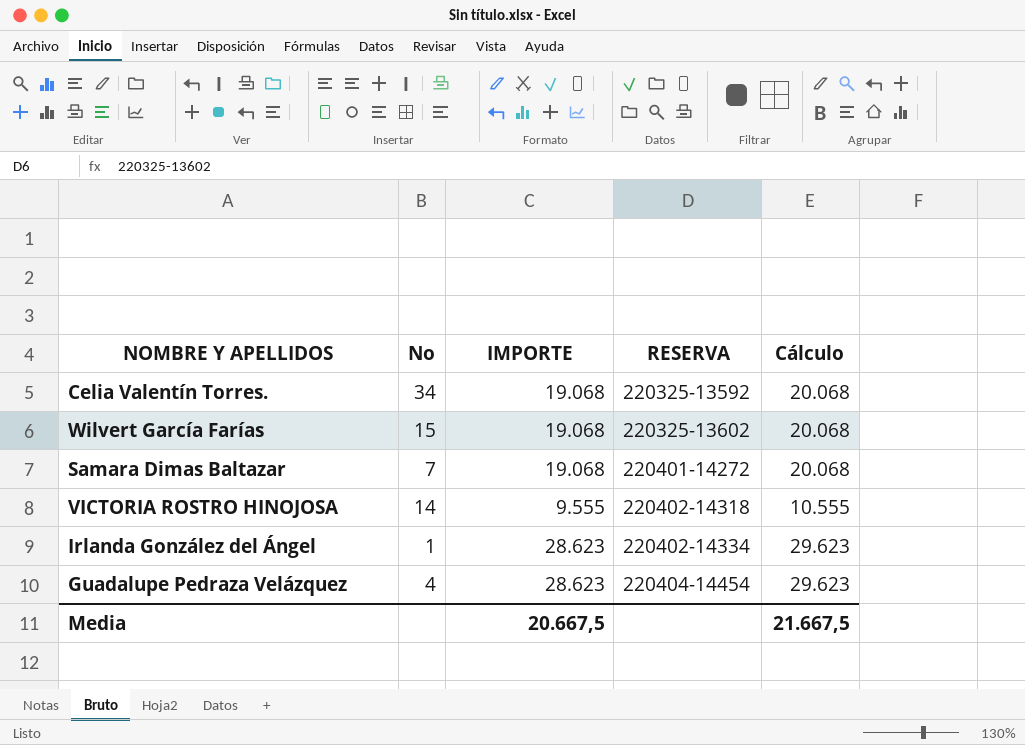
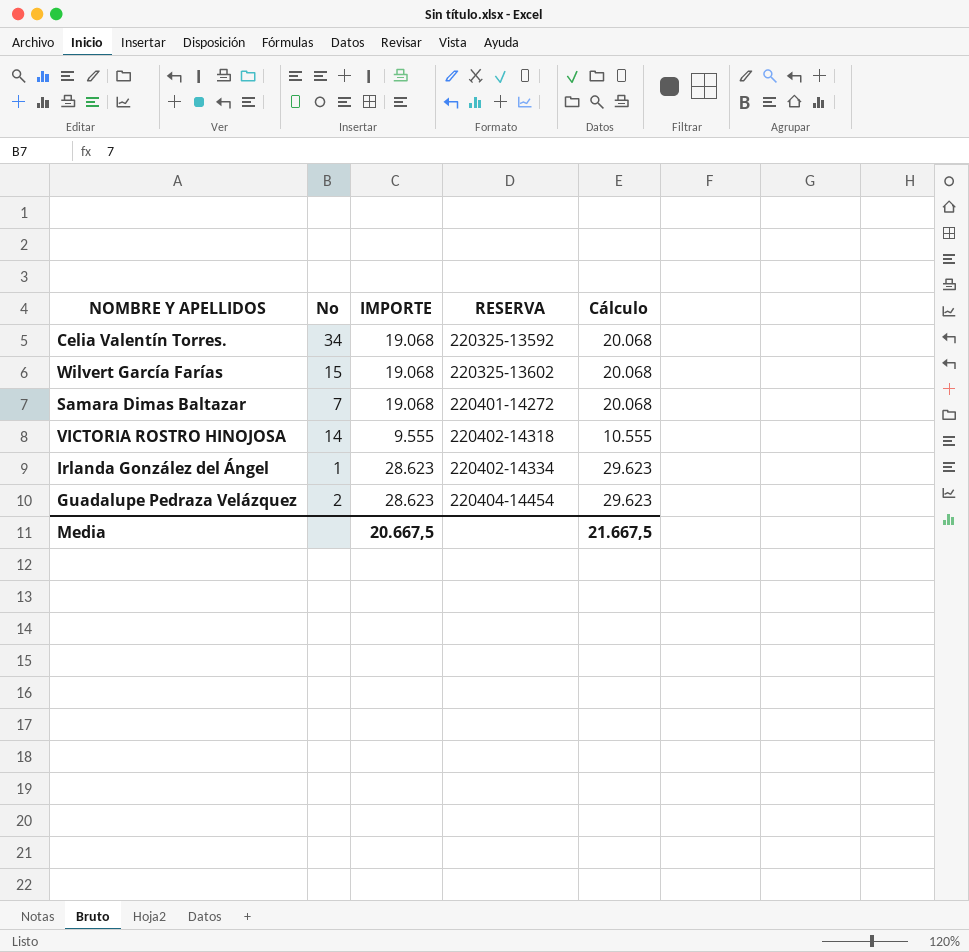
Guadalupe Pedraza Velázquez | No: 4 -> 2

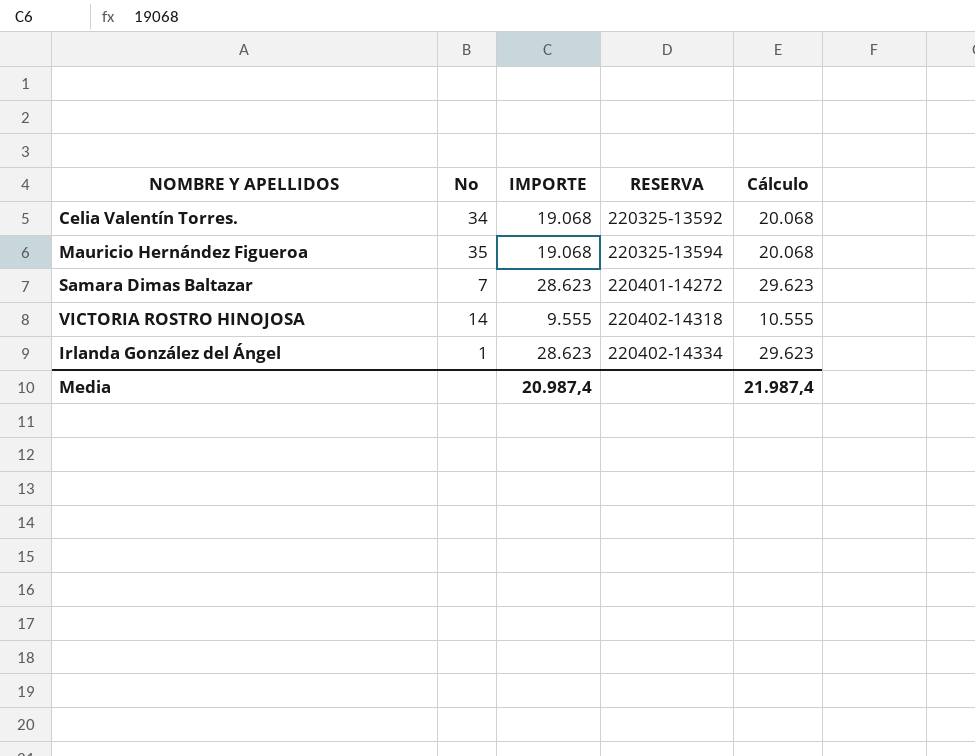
row Wilvert García Farías: 15 | 19.068 | 220325-13602 | 20.068 -> none
row Guadalupe Pedraza Velázquez: 2 | 28.623 | 220404-14454 | 29.623 -> none
row Mauricio Hernández Figueroa: none -> 35 | 19.068 | 220325-13594 | 20.068
Samara Dimas Baltazar | IMPORTE: 19.068 -> 28.623
Samara Dimas Baltazar | Cálculo: 20.068 -> 29.623
Media | IMPORTE: 20.667,5 -> 20.987,4
Media | Cálculo: 21.667,5 -> 21.987,4

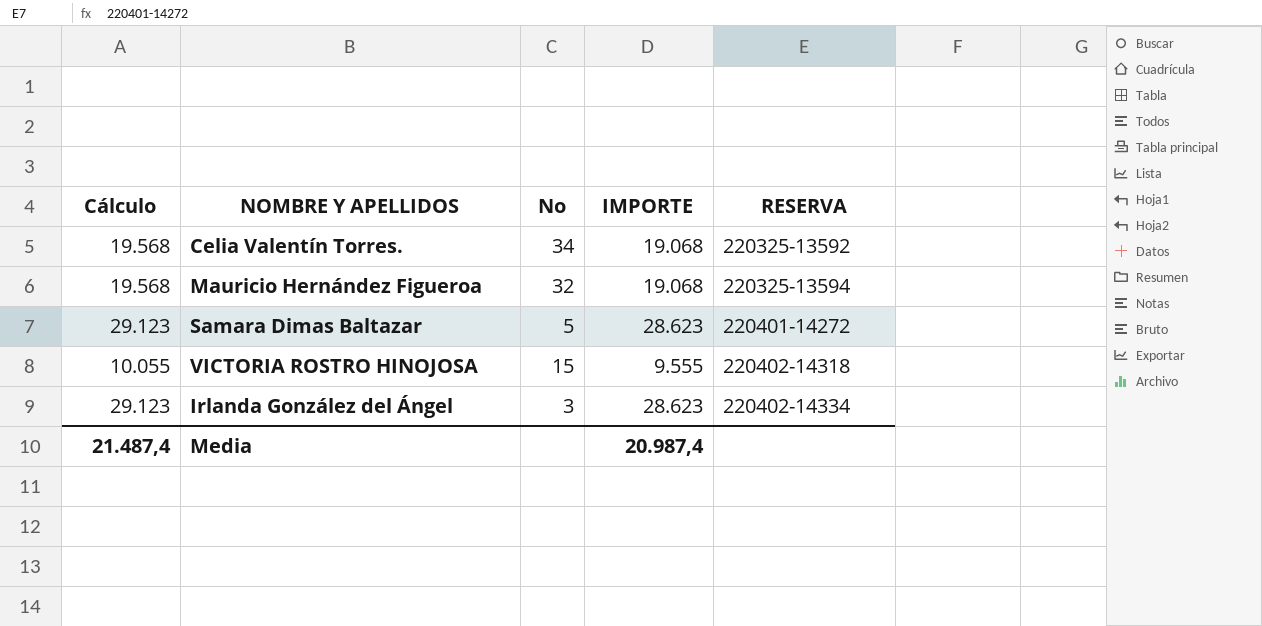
column Cálculo | formula: [IMPORTE] + 1000 -> [IMPORTE] + 500
column Cálculo | position: 5 -> 1
Mauricio Hernández Figueroa | No: 35 -> 32
Samara Dimas Baltazar | No: 7 -> 5
VICTORIA ROSTRO HINOJOSA | No: 14 -> 15
Irlanda González del Ángel | No: 1 -> 3
Media | Cálculo: 21.987,4 -> 21.487,4

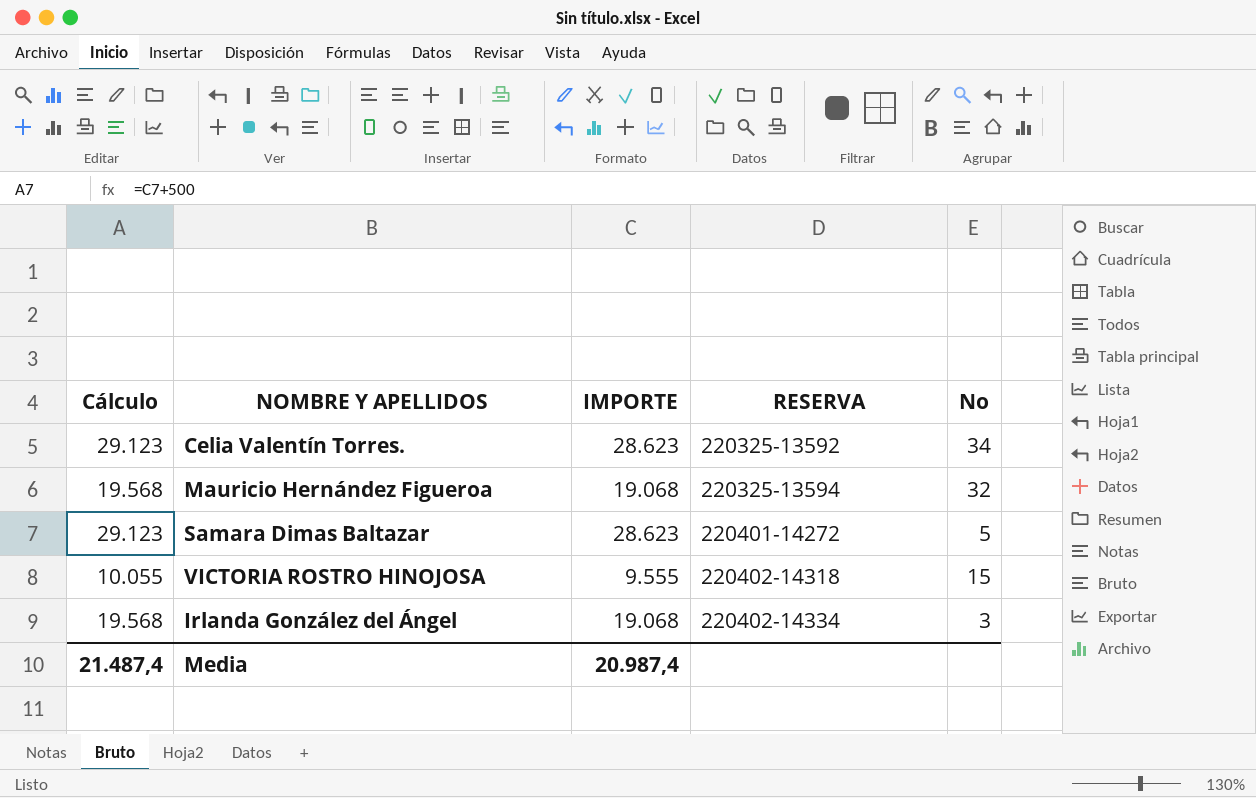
column No | position: 3 -> 5
Celia Valentín Torres. | Cálculo: 19.568 -> 29.123
Celia Valentín Torres. | IMPORTE: 19.068 -> 28.623
Irlanda González del Ángel | Cálculo: 29.123 -> 19.568
Irlanda González del Ángel | IMPORTE: 28.623 -> 19.068

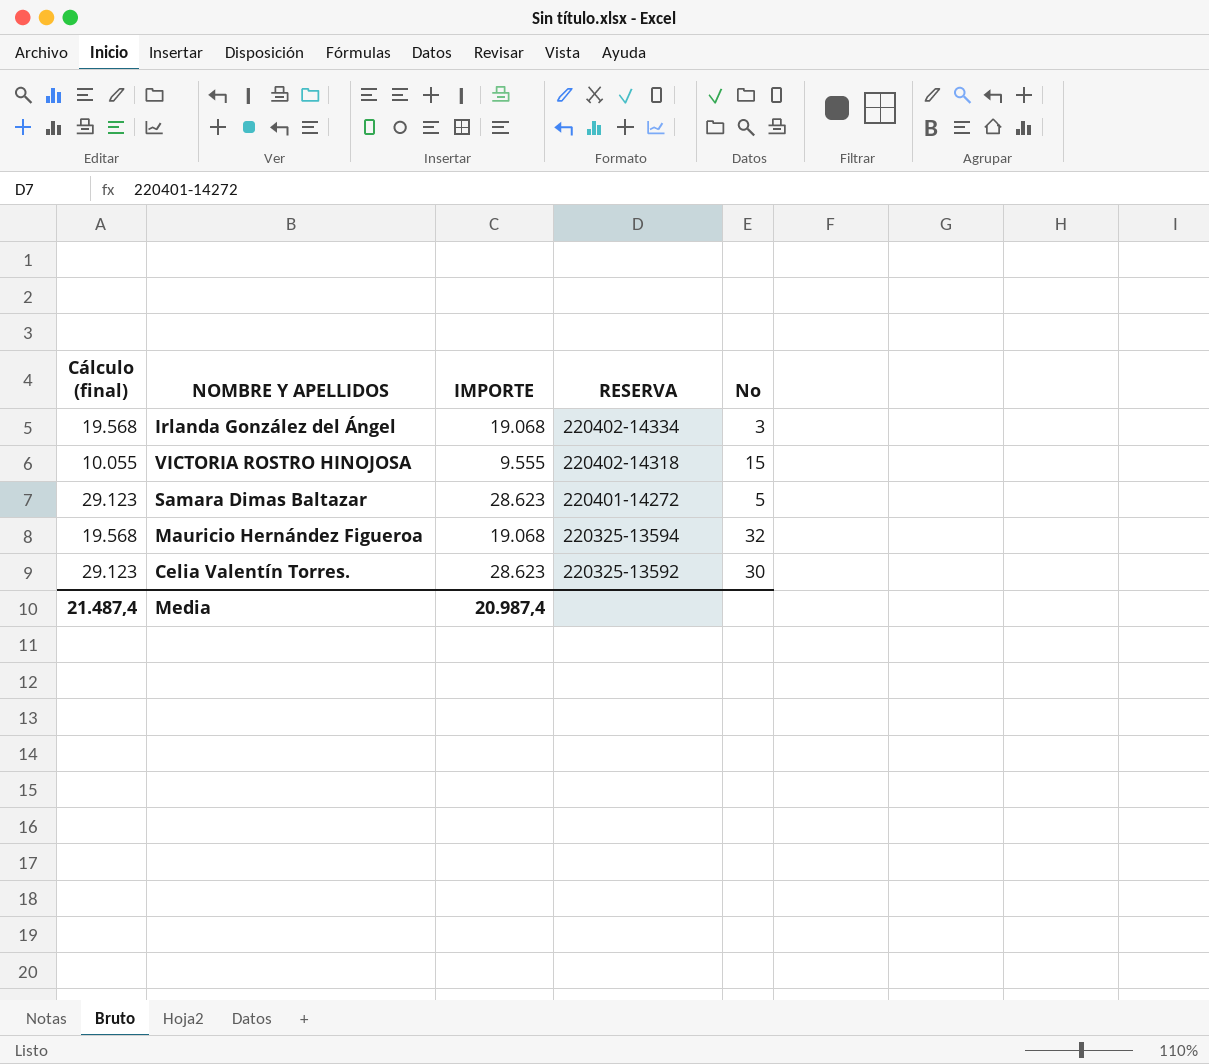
row order: RESERVA ascending -> RESERVA descending
column name: Cálculo -> Cálculo (final)
Celia Valentín Torres. | No: 34 -> 30

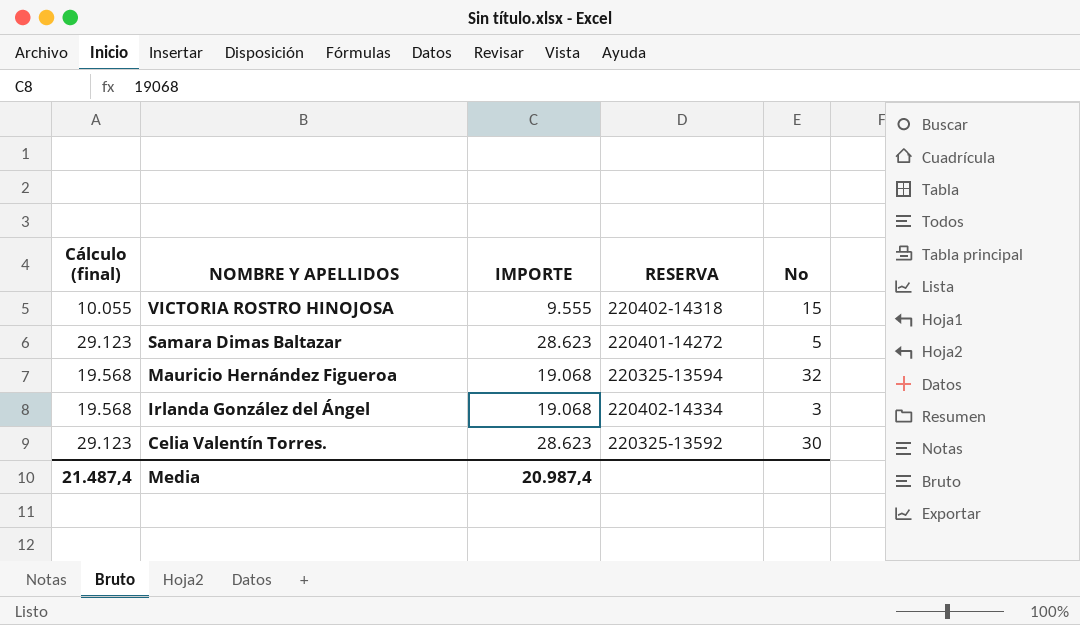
row order: RESERVA descending -> NOMBRE Y APELLIDOS descending

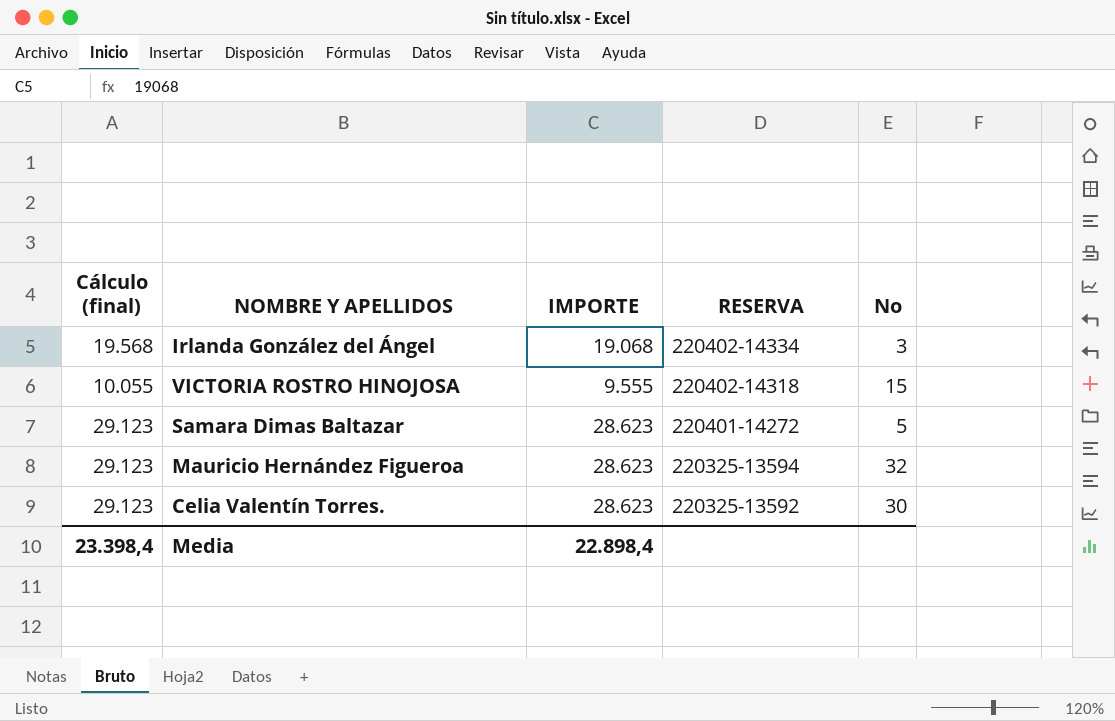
row order: NOMBRE Y APELLIDOS descending -> RESERVA descending
Mauricio Hernández Figueroa | Cálculo (final): 19.568 -> 29.123
Mauricio Hernández Figueroa | IMPORTE: 19.068 -> 28.623
Media | Cálculo (final): 21.487,4 -> 23.398,4
Media | IMPORTE: 20.987,4 -> 22.898,4

